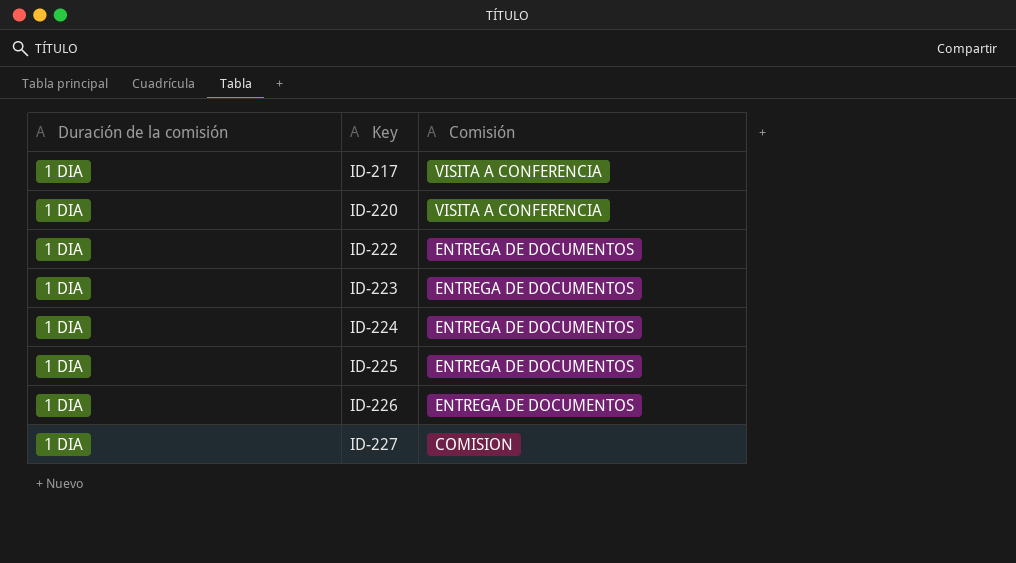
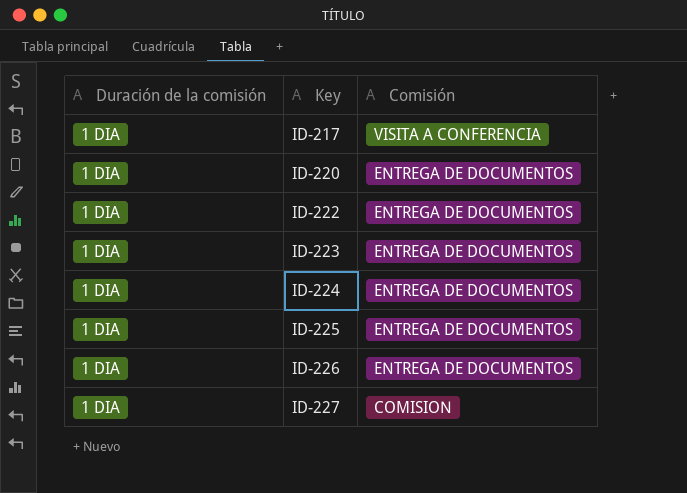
ID-220 | Comisión: VISITA A CONFERENCIA -> ENTREGA DE DOCUMENTOS

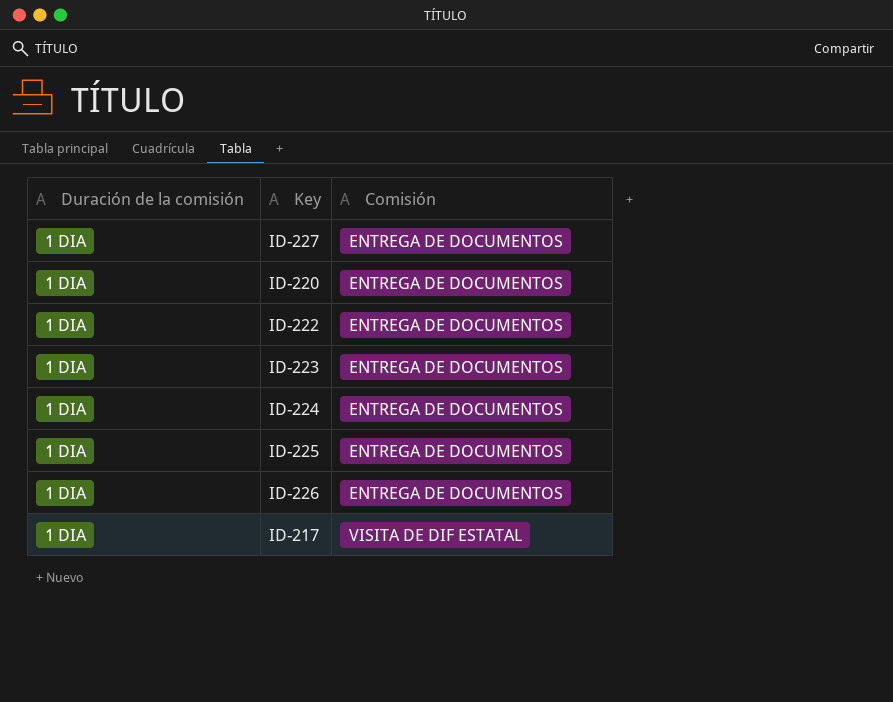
row order: Key ascending -> Comisión ascending
ID-227 | Comisión: COMISION -> ENTREGA DE DOCUMENTOS
ID-217 | Comisión: VISITA A CONFERENCIA -> VISITA DE DIF ESTATAL

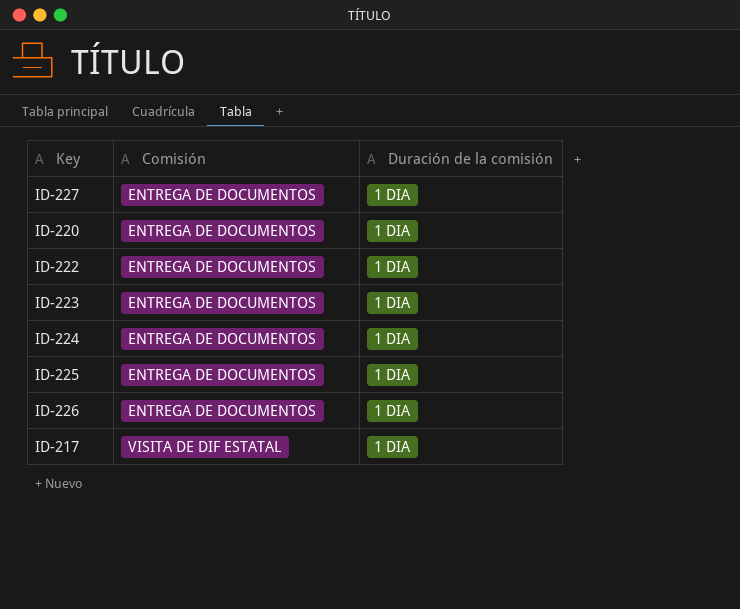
column Duración de la comisión | position: 1 -> 3

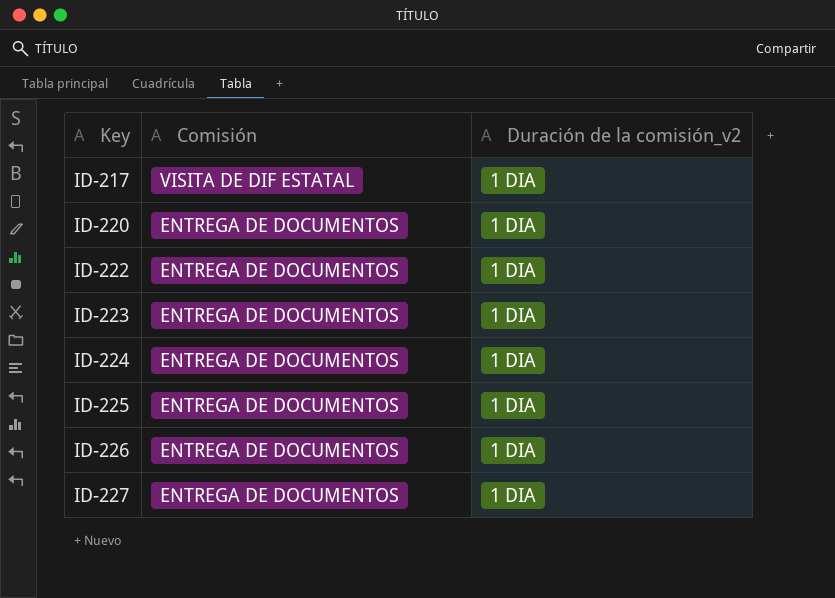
row order: Comisión ascending -> Key ascending
column name: Duración de la comisión -> Duración de la comisión_v2

